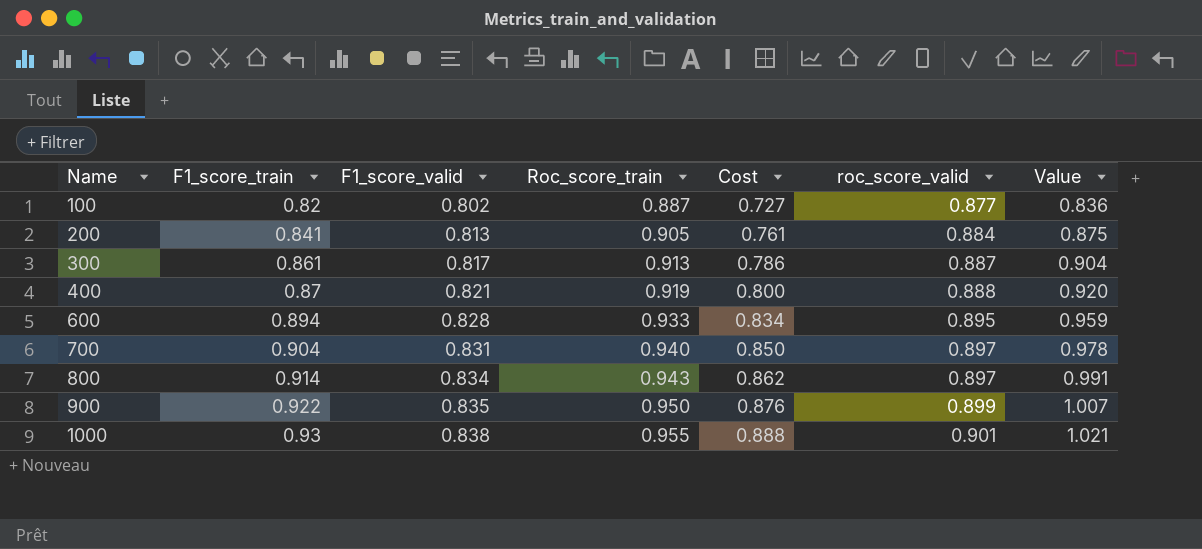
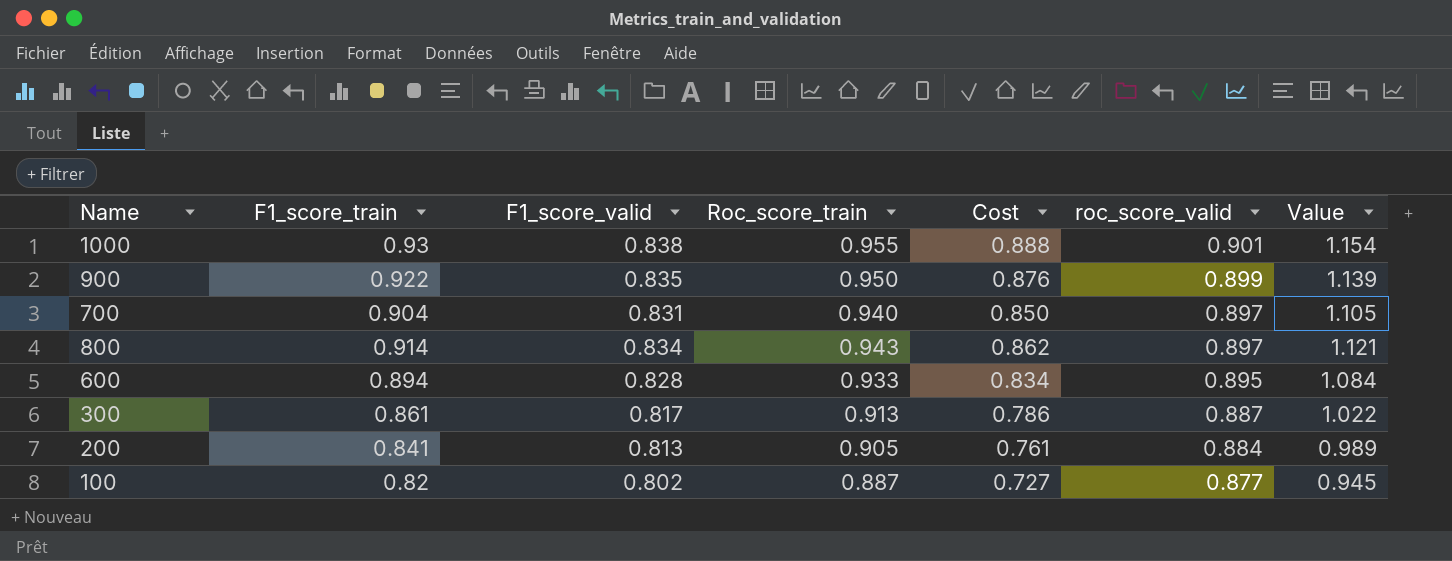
row order: Name ascending -> roc_score_valid descending
column Value | formula: [Cost] * 1.15 -> [Cost] * 1.3
row 400: 0.87 | 0.821 | 0.919 | 0.800 | 0.888 | 0.920 -> none

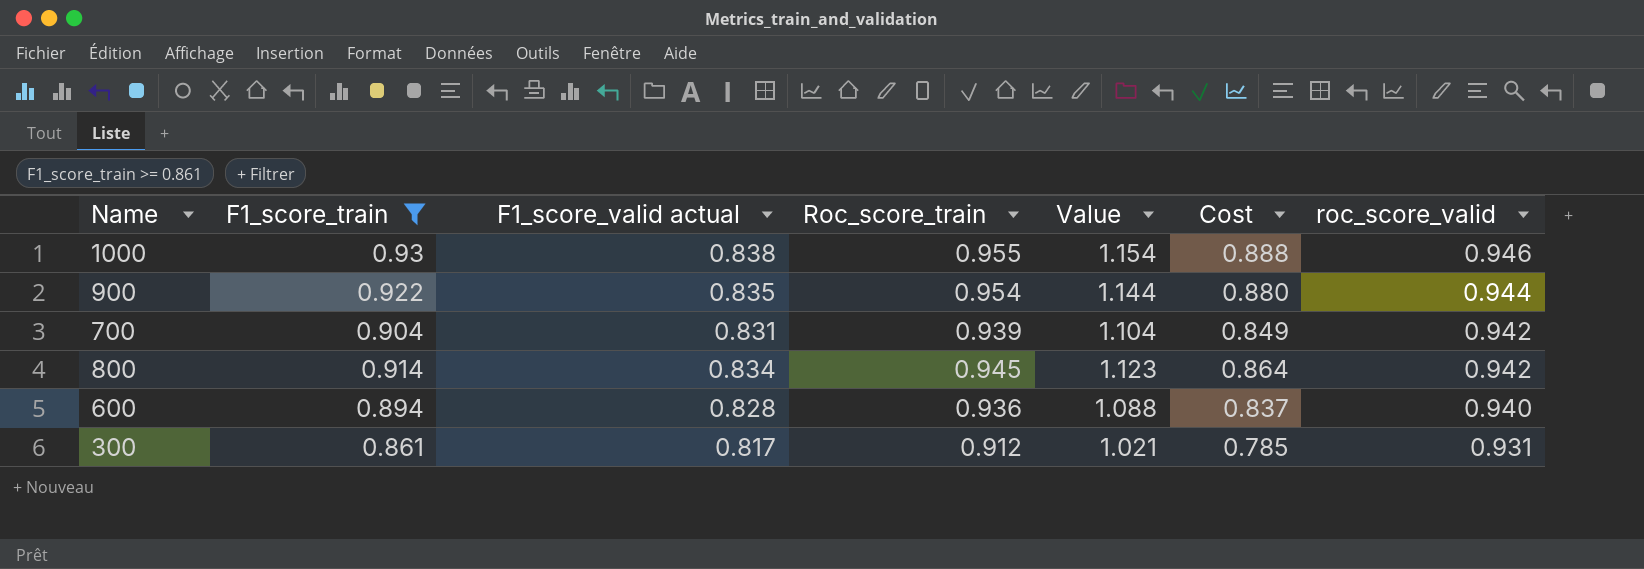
filter: none -> F1_score_train >= 0.861
column name: F1_score_valid -> F1_score_valid actual
column Value | position: 7 -> 5
1000 | roc_score_valid: 0.901 -> 0.946
900 | Roc_score_train: 0.950 -> 0.954
900 | Value: 1.139 -> 1.144
900 | Cost: 0.876 -> 0.880
900 | roc_score_valid: 0.899 -> 0.944
700 | Roc_score_train: 0.940 -> 0.939
700 | Value: 1.105 -> 1.104
700 | Cost: 0.850 -> 0.849
700 | roc_score_valid: 0.897 -> 0.942
800 | Roc_score_train: 0.943 -> 0.945
800 | Value: 1.121 -> 1.123
800 | Cost: 0.862 -> 0.864
800 | roc_score_valid: 0.897 -> 0.942
600 | Roc_score_train: 0.933 -> 0.936
600 | Value: 1.084 -> 1.088
600 | Cost: 0.834 -> 0.837
600 | roc_score_valid: 0.895 -> 0.940
300 | Roc_score_train: 0.913 -> 0.912
300 | Value: 1.022 -> 1.021
300 | Cost: 0.786 -> 0.785
300 | roc_score_valid: 0.887 -> 0.931

